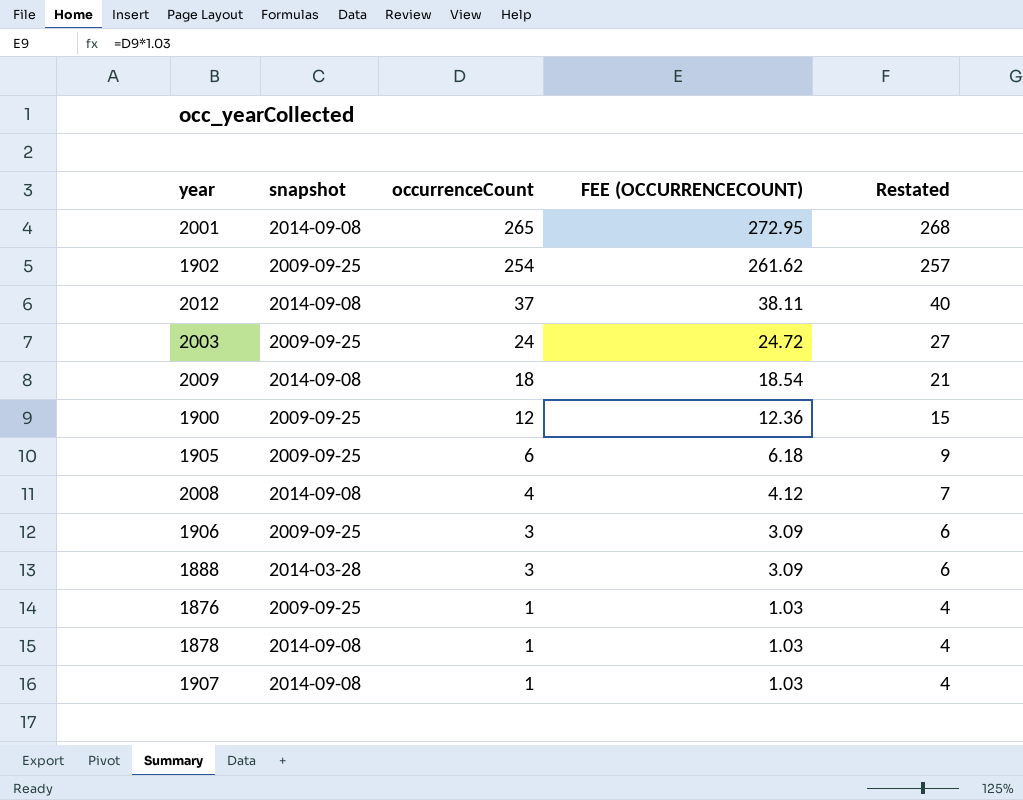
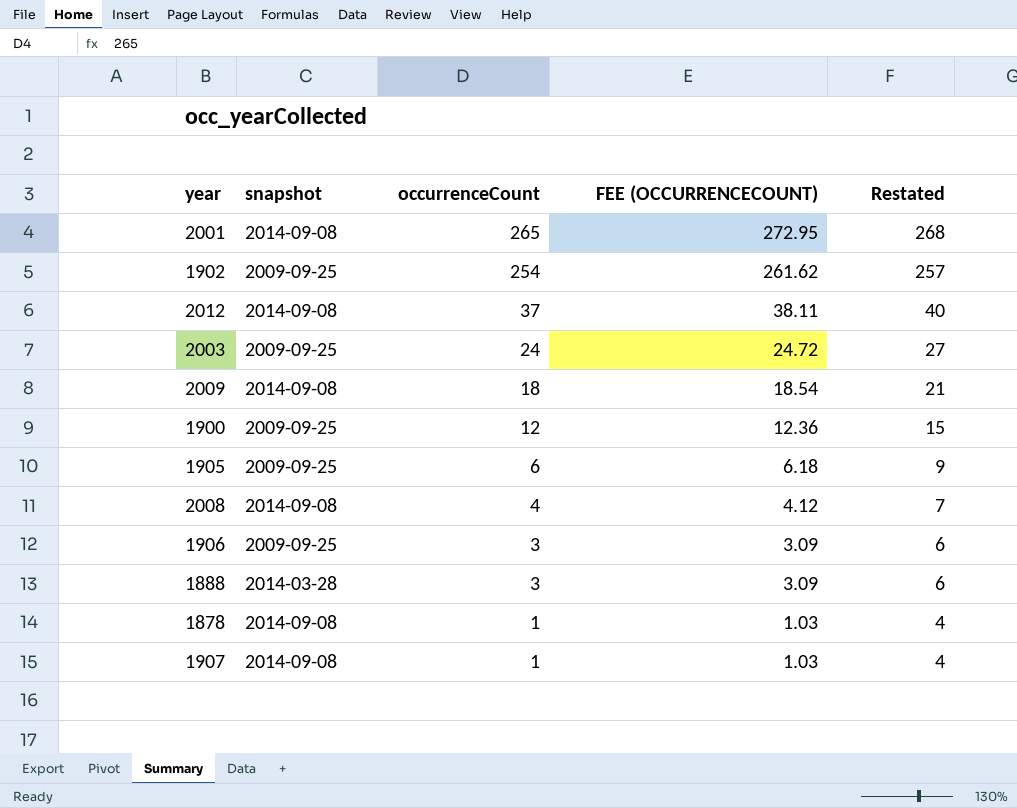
row 1876: 2009-09-25 | 1 | 1.03 | 4 -> none

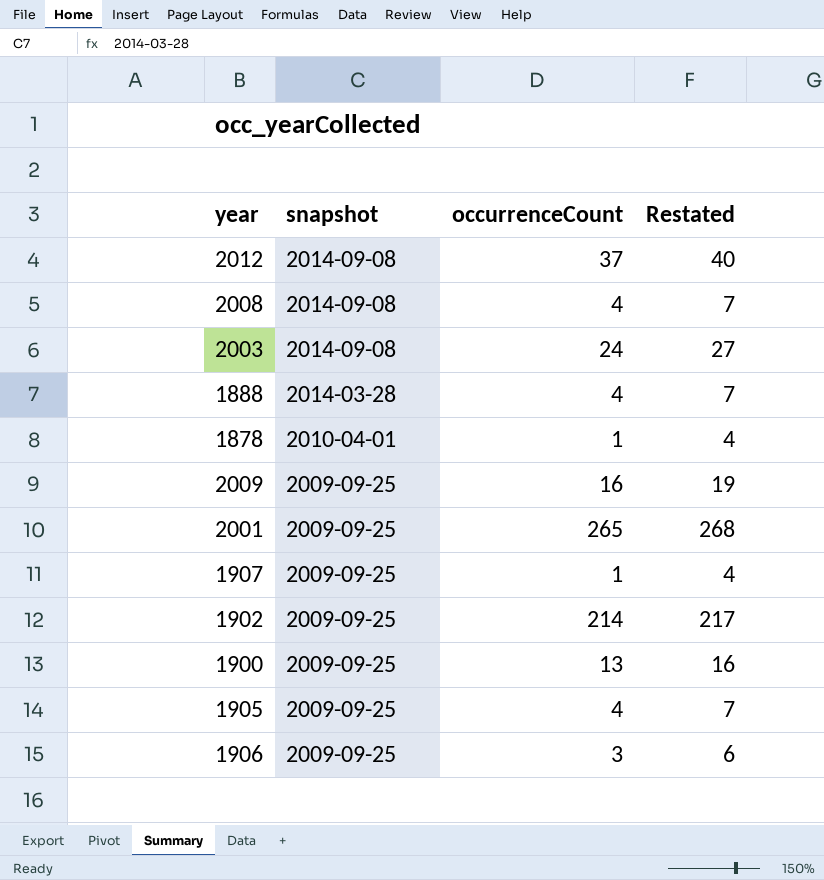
row order: occurrenceCount descending -> snapshot descending
column FEE (OCCURRENCECOUNT) | formula: [occurrenceCount] * 1.03 -> none
2003 | snapshot: 2009-09-25 -> 2014-09-08
1888 | occurrenceCount: 3 -> 4
1888 | Restated: 6 -> 7
1878 | snapshot: 2014-09-08 -> 2010-04-01
2009 | snapshot: 2014-09-08 -> 2009-09-25
2009 | occurrenceCount: 18 -> 16
2009 | Restated: 21 -> 19
2001 | snapshot: 2014-09-08 -> 2009-09-25
1907 | snapshot: 2014-09-08 -> 2009-09-25
1902 | occurrenceCount: 254 -> 214
1902 | Restated: 257 -> 217
1900 | occurrenceCount: 12 -> 13
1900 | Restated: 15 -> 16
1905 | occurrenceCount: 6 -> 4
1905 | Restated: 9 -> 7

